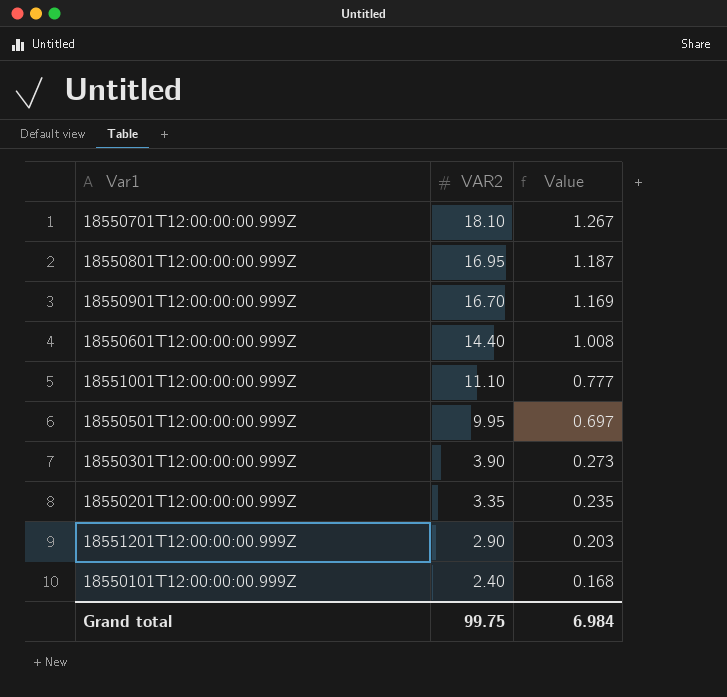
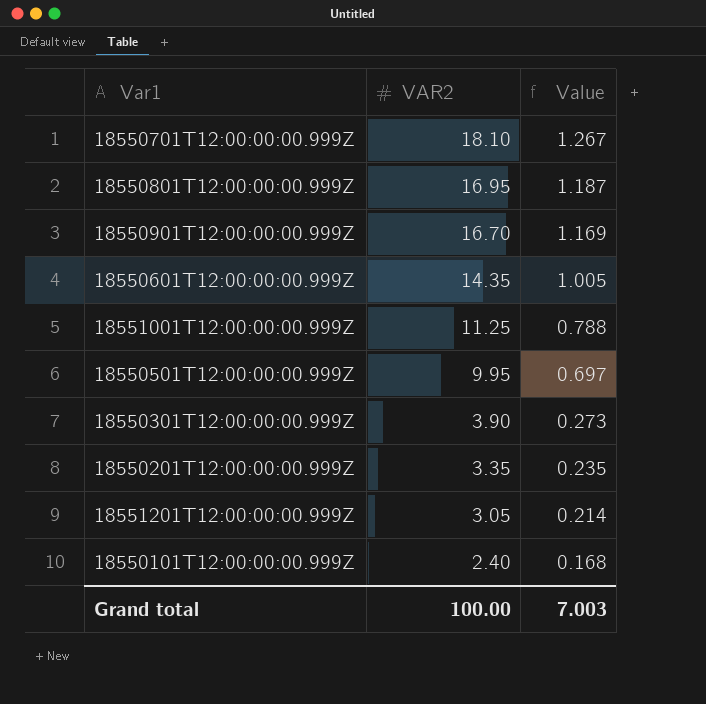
18550601T12:00:00:00.999Z | VAR2: 14.40 -> 14.35
18550601T12:00:00:00.999Z | Value: 1.008 -> 1.005
18551001T12:00:00:00.999Z | VAR2: 11.10 -> 11.25
18551001T12:00:00:00.999Z | Value: 0.777 -> 0.788
18551201T12:00:00:00.999Z | VAR2: 2.90 -> 3.05
18551201T12:00:00:00.999Z | Value: 0.203 -> 0.214
Grand total | VAR2: 99.75 -> 100.00
Grand total | Value: 6.984 -> 7.003

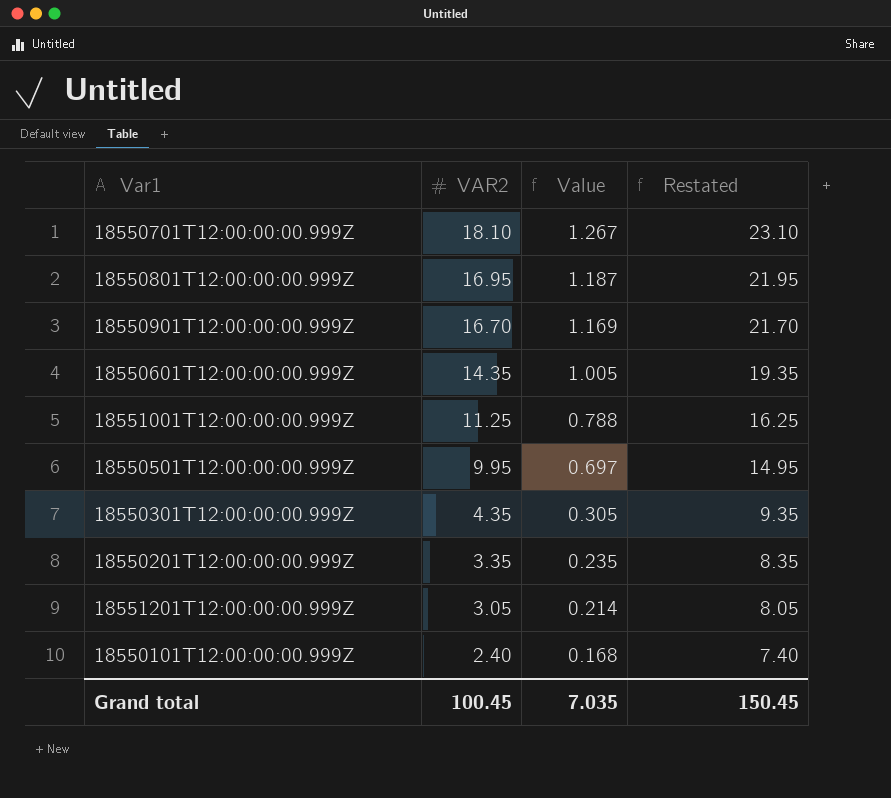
column Restated | formula: none -> [VAR2] + 5
18550301T12:00:00:00.999Z | VAR2: 3.90 -> 4.35
18550301T12:00:00:00.999Z | Value: 0.273 -> 0.305
Grand total | VAR2: 100.00 -> 100.45
Grand total | Value: 7.003 -> 7.035

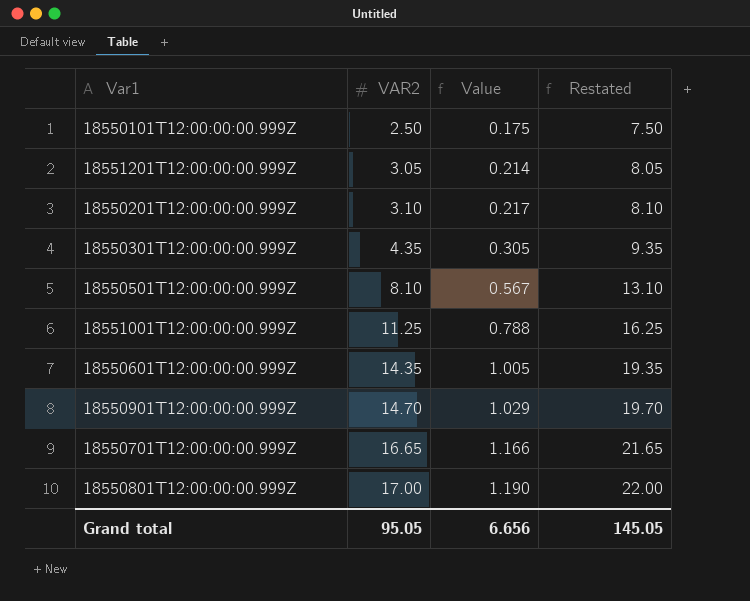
row order: VAR2 descending -> VAR2 ascending
18550101T12:00:00:00.999Z | VAR2: 2.40 -> 2.50
18550101T12:00:00:00.999Z | Value: 0.168 -> 0.175
18550101T12:00:00:00.999Z | Restated: 7.40 -> 7.50
18550201T12:00:00:00.999Z | VAR2: 3.35 -> 3.10
18550201T12:00:00:00.999Z | Value: 0.235 -> 0.217
18550201T12:00:00:00.999Z | Restated: 8.35 -> 8.10
18550501T12:00:00:00.999Z | VAR2: 9.95 -> 8.10
18550501T12:00:00:00.999Z | Value: 0.697 -> 0.567
18550501T12:00:00:00.999Z | Restated: 14.95 -> 13.10
18550901T12:00:00:00.999Z | VAR2: 16.70 -> 14.70
18550901T12:00:00:00.999Z | Value: 1.169 -> 1.029
18550901T12:00:00:00.999Z | Restated: 21.70 -> 19.70
18550701T12:00:00:00.999Z | VAR2: 18.10 -> 16.65
18550701T12:00:00:00.999Z | Value: 1.267 -> 1.166
18550701T12:00:00:00.999Z | Restated: 23.10 -> 21.65
18550801T12:00:00:00.999Z | VAR2: 16.95 -> 17.00
18550801T12:00:00:00.999Z | Value: 1.187 -> 1.190
18550801T12:00:00:00.999Z | Restated: 21.95 -> 22.00
Grand total | VAR2: 100.45 -> 95.05
Grand total | Value: 7.035 -> 6.656
Grand total | Restated: 150.45 -> 145.05

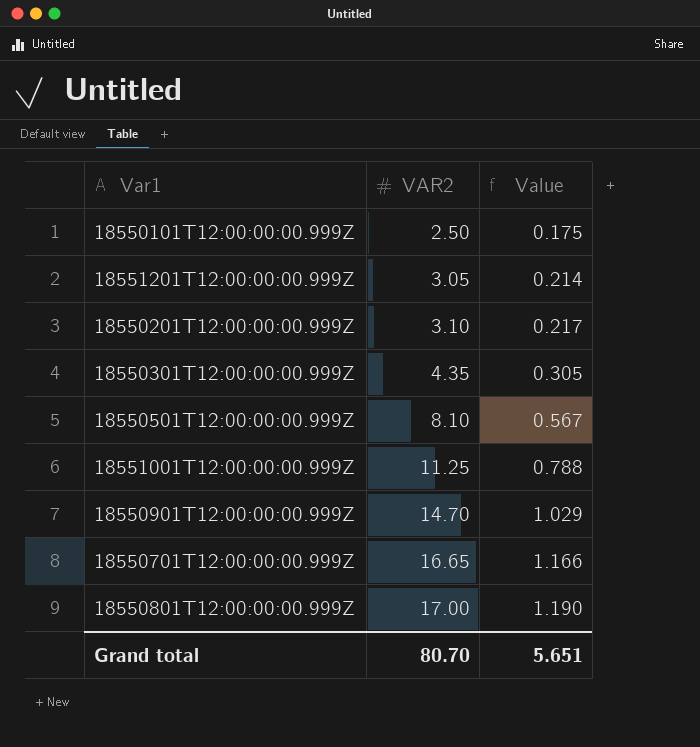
column Restated | formula: [VAR2] + 5 -> none
row 18550601T12:00:00:00.999Z: 14.35 | 1.005 | 19.35 -> none
Grand total | VAR2: 95.05 -> 80.70
Grand total | Value: 6.656 -> 5.651

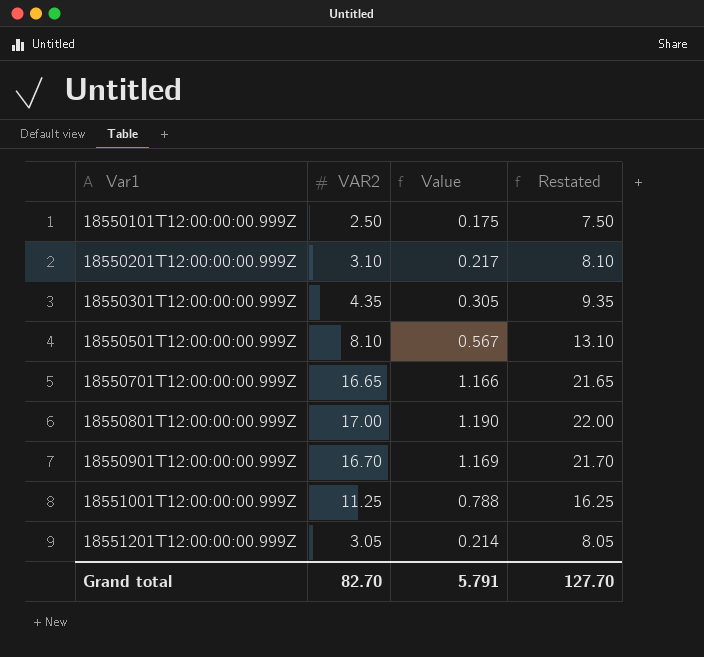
row order: VAR2 ascending -> Var1 ascending
column Restated | formula: none -> [VAR2] + 5
18550901T12:00:00:00.999Z | VAR2: 14.70 -> 16.70
18550901T12:00:00:00.999Z | Value: 1.029 -> 1.169
Grand total | VAR2: 80.70 -> 82.70
Grand total | Value: 5.651 -> 5.791

